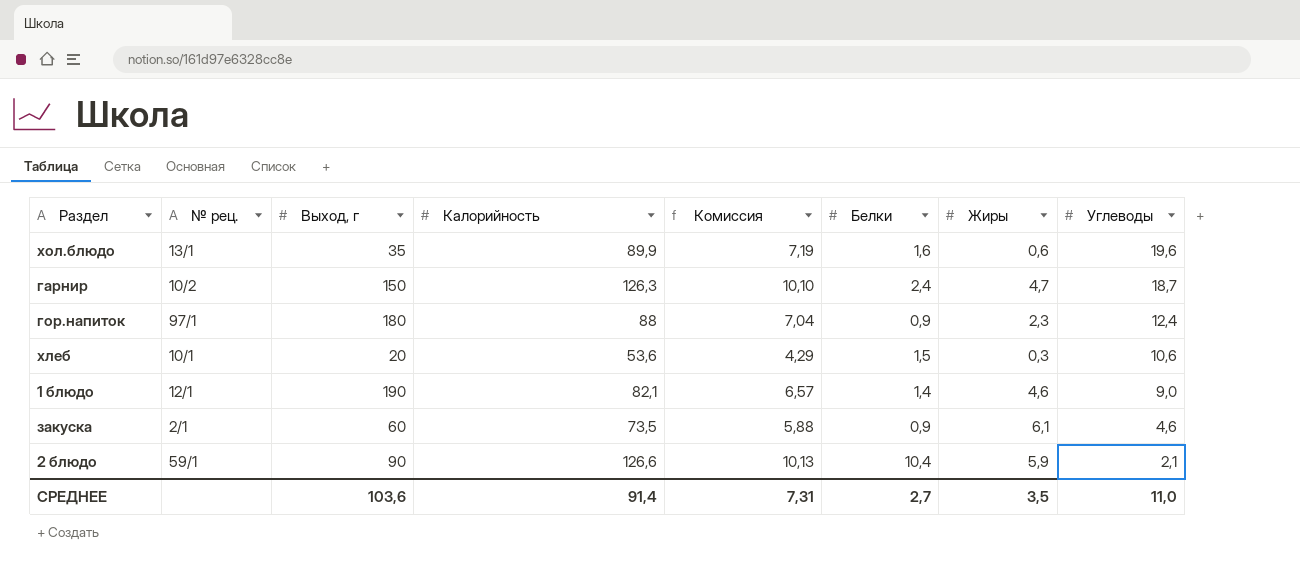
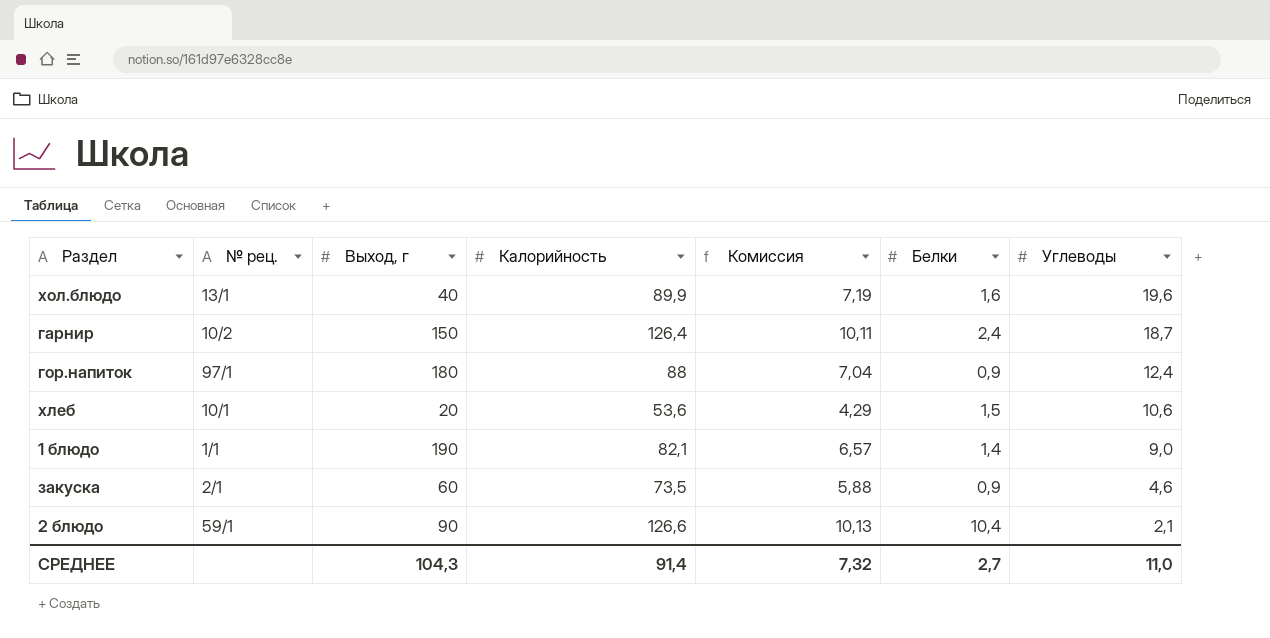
column Жиры | position: 7 -> none
хол.блюдо | Выход, г: 35 -> 40
гарнир | Калорийность: 126,3 -> 126,4
гарнир | Комиссия: 10,10 -> 10,11
1 блюдо | № рец.: 12/1 -> 1/1
СРЕДНЕЕ | Выход, г: 103,6 -> 104,3
СРЕДНЕЕ | Комиссия: 7,31 -> 7,32

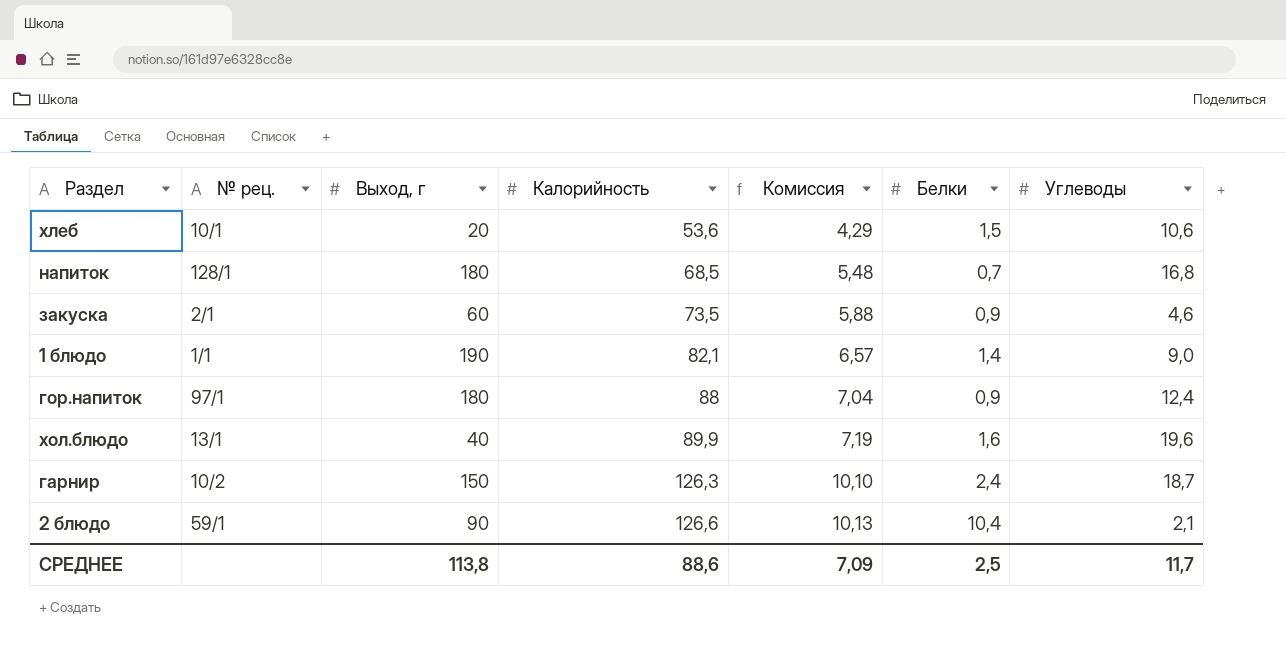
row order: Углеводы descending -> Калорийность ascending
row напиток: none -> 128/1 | 180 | 68,5 | 5,48 | 0,7 | 16,8
гарнир | Калорийность: 126,4 -> 126,3
гарнир | Комиссия: 10,11 -> 10,10
СРЕДНЕЕ | Выход, г: 104,3 -> 113,8
СРЕДНЕЕ | Калорийность: 91,4 -> 88,6
СРЕДНЕЕ | Комиссия: 7,32 -> 7,09
СРЕДНЕЕ | Белки: 2,7 -> 2,5
СРЕДНЕЕ | Углеводы: 11,0 -> 11,7

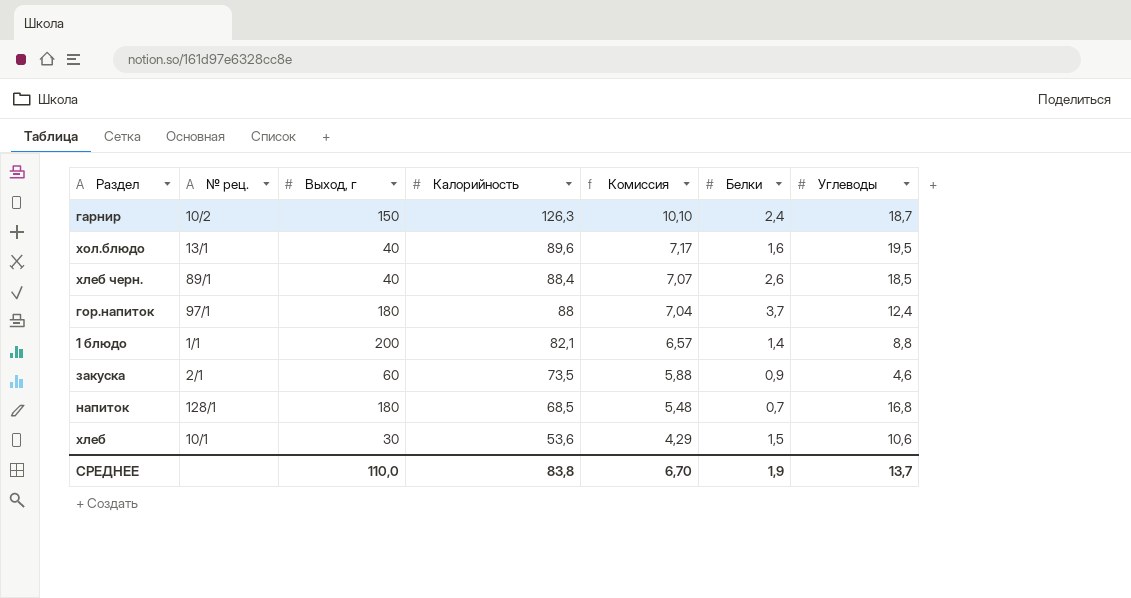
row order: Калорийность ascending -> Калорийность descending
row 2 блюдо: 59/1 | 90 | 126,6 | 10,13 | 10,4 | 2,1 -> none
хол.блюдо | Калорийность: 89,9 -> 89,6
хол.блюдо | Комиссия: 7,19 -> 7,17
хол.блюдо | Углеводы: 19,6 -> 19,5
row хлеб черн.: none -> 89/1 | 40 | 88,4 | 7,07 | 2,6 | 18,5
гор.напиток | Белки: 0,9 -> 3,7
1 блюдо | Выход, г: 190 -> 200
1 блюдо | Углеводы: 9,0 -> 8,8
хлеб | Выход, г: 20 -> 30
СРЕДНЕЕ | Выход, г: 113,8 -> 110,0
СРЕДНЕЕ | Калорийность: 88,6 -> 83,8
СРЕДНЕЕ | Комиссия: 7,09 -> 6,70
СРЕДНЕЕ | Белки: 2,5 -> 1,9
СРЕДНЕЕ | Углеводы: 11,7 -> 13,7

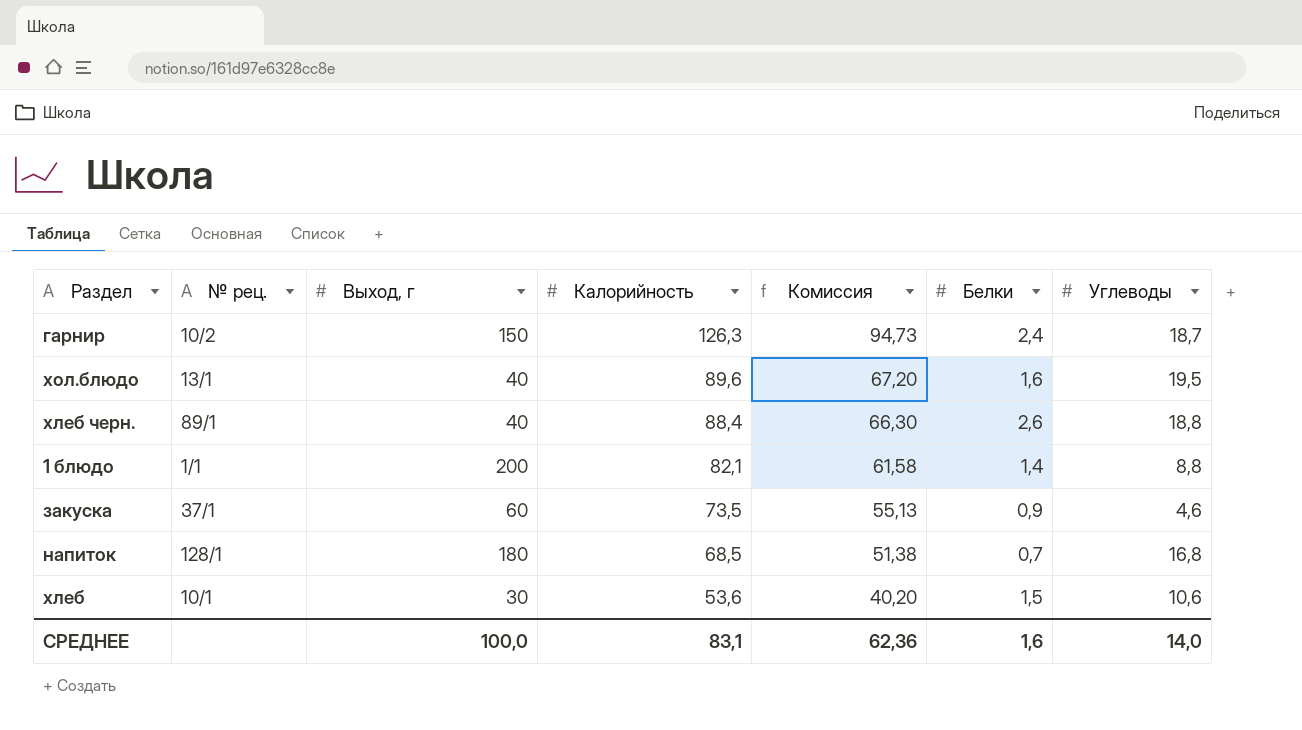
column Комиссия | formula: [Калорийность] * 0,08 -> [Калорийность] * 0,75
row гор.напиток: 97/1 | 180 | 88 | 7,04 | 3,7 | 12,4 -> none
хлеб черн. | Углеводы: 18,5 -> 18,8
закуска | № рец.: 2/1 -> 37/1
СРЕДНЕЕ | Выход, г: 110,0 -> 100,0
СРЕДНЕЕ | Калорийность: 83,8 -> 83,1
СРЕДНЕЕ | Комиссия: 6,70 -> 62,36
СРЕДНЕЕ | Белки: 1,9 -> 1,6
СРЕДНЕЕ | Углеводы: 13,7 -> 14,0

